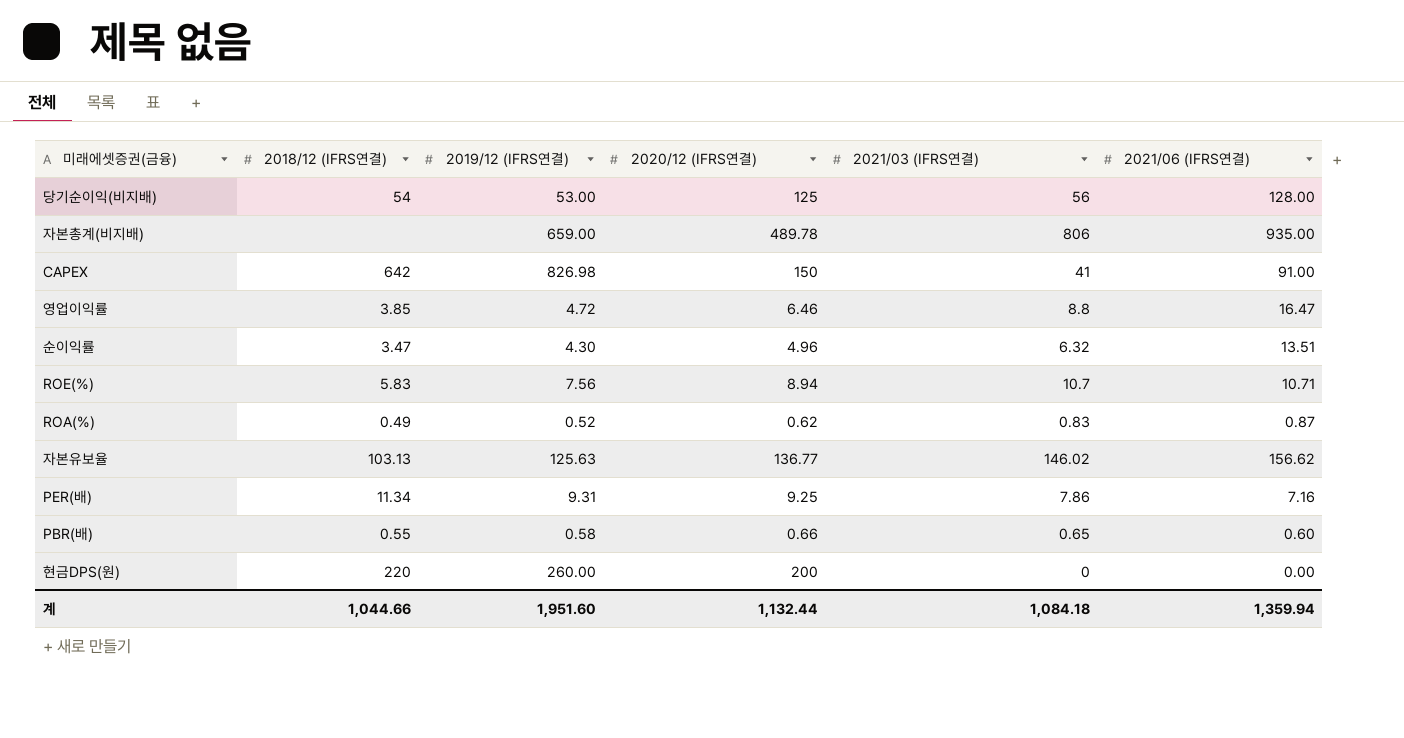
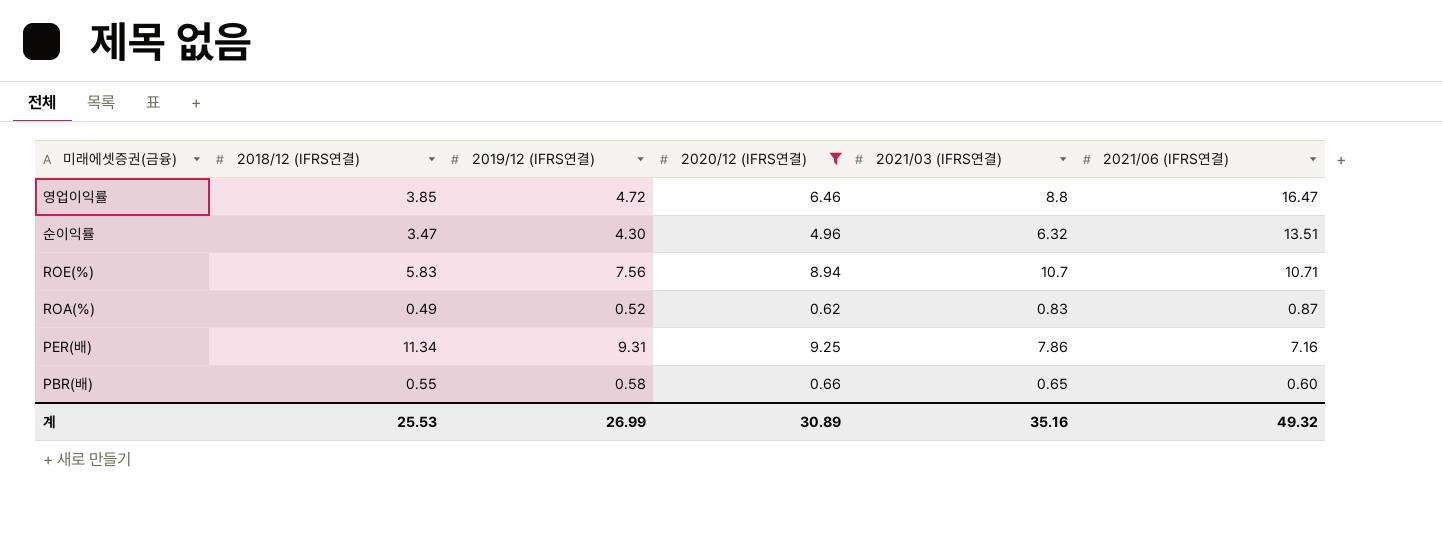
filter: none -> 2020/12 (IFRS연결) <= 9.25
계 | 2018/12 (IFRS연결): 1,044.66 -> 25.53
계 | 2019/12 (IFRS연결): 1,951.60 -> 26.99
계 | 2020/12 (IFRS연결): 1,132.44 -> 30.89
계 | 2021/03 (IFRS연결): 1,084.18 -> 35.16
계 | 2021/06 (IFRS연결): 1,359.94 -> 49.32

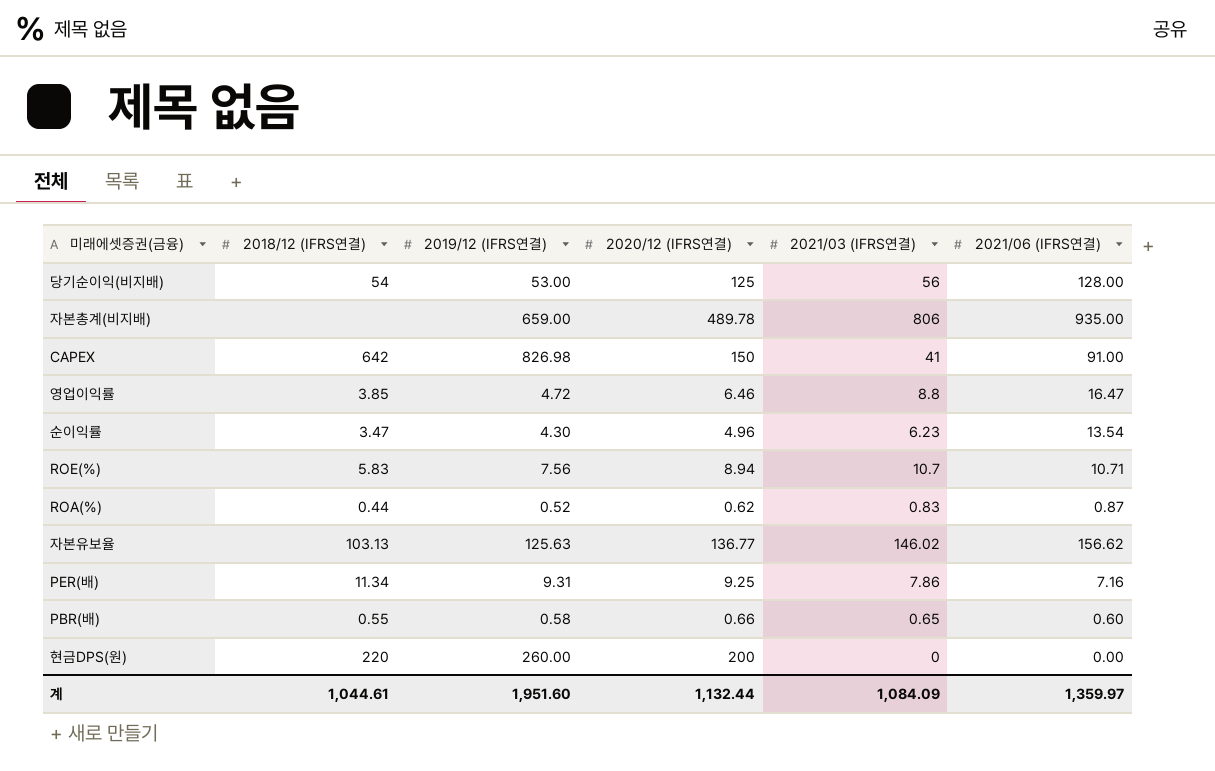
filter: 2020/12 (IFRS연결) <= 9.25 -> none
순이익률 | 2021/03 (IFRS연결): 6.32 -> 6.23
순이익률 | 2021/06 (IFRS연결): 13.51 -> 13.54
ROA(%) | 2018/12 (IFRS연결): 0.49 -> 0.44
계 | 2018/12 (IFRS연결): 25.53 -> 1,044.61
계 | 2019/12 (IFRS연결): 26.99 -> 1,951.60
계 | 2020/12 (IFRS연결): 30.89 -> 1,132.44
계 | 2021/03 (IFRS연결): 35.16 -> 1,084.09
계 | 2021/06 (IFRS연결): 49.32 -> 1,359.97

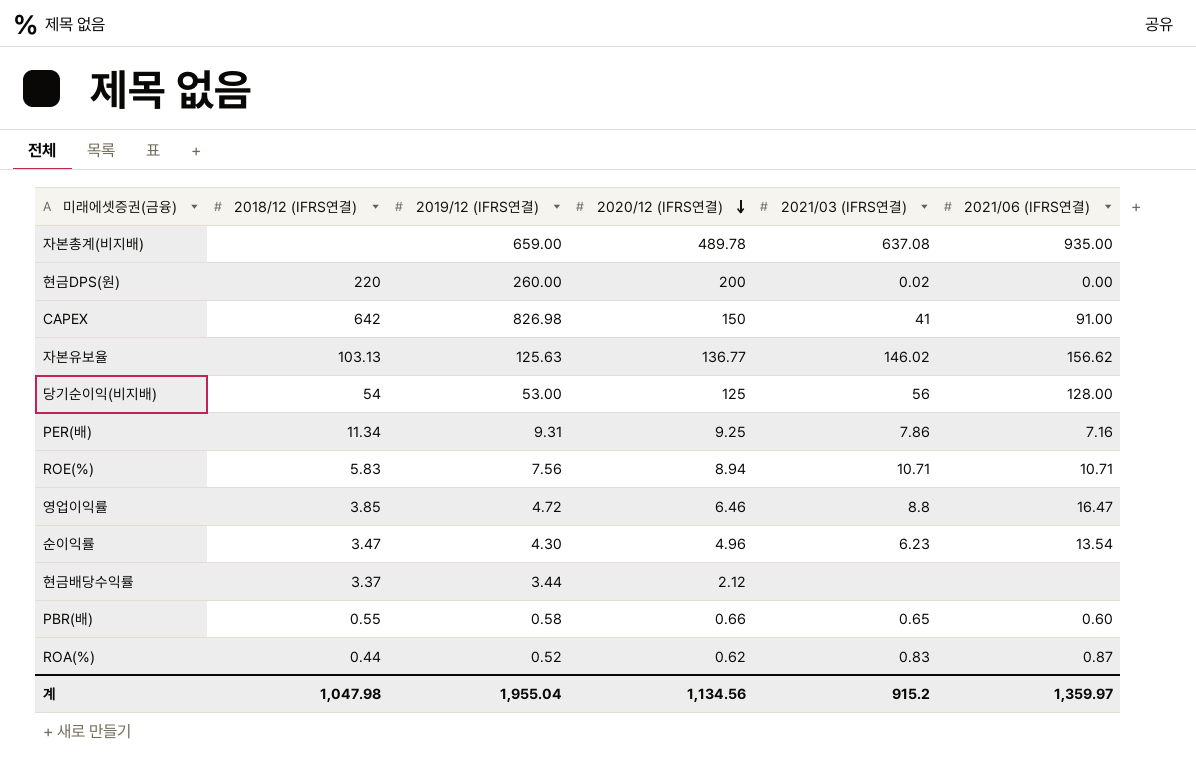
row order: none -> 2020/12 (IFRS연결) descending
자본총계(비지배) | 2021/03 (IFRS연결): 806 -> 637.08
현금DPS(원) | 2021/03 (IFRS연결): 0 -> 0.02
ROE(%) | 2021/03 (IFRS연결): 10.7 -> 10.71
row 현금배당수익률: none -> 3.37 | 3.44 | 2.12 | none | none
계 | 2018/12 (IFRS연결): 1,044.61 -> 1,047.98
계 | 2019/12 (IFRS연결): 1,951.60 -> 1,955.04
계 | 2020/12 (IFRS연결): 1,132.44 -> 1,134.56
계 | 2021/03 (IFRS연결): 1,084.09 -> 915.2

